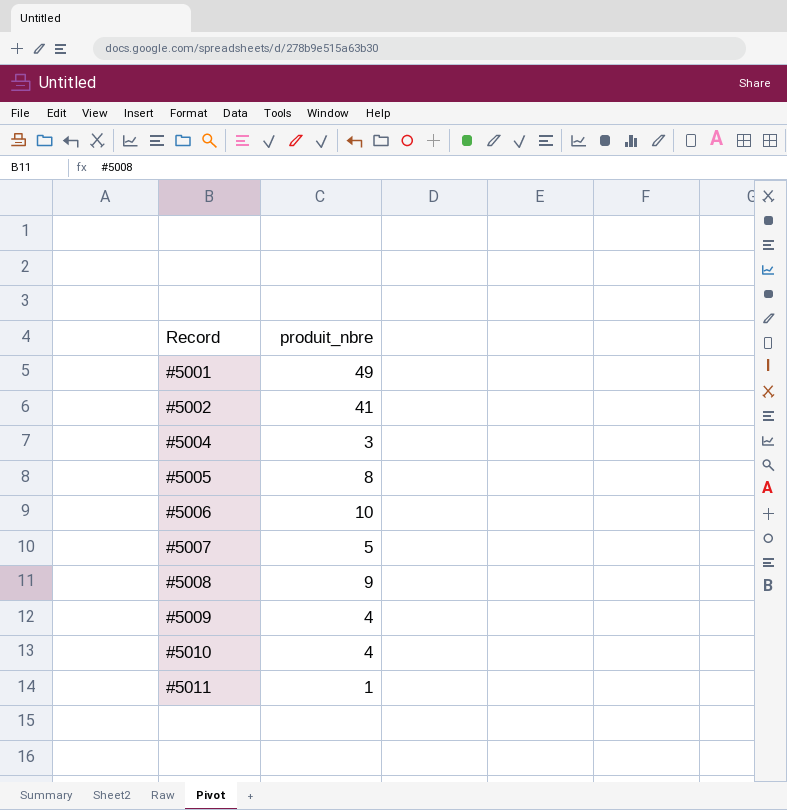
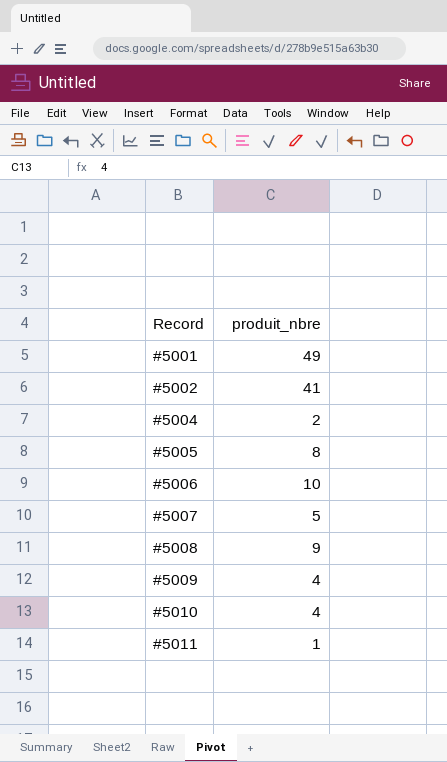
#5004 | produit_nbre: 3 -> 2

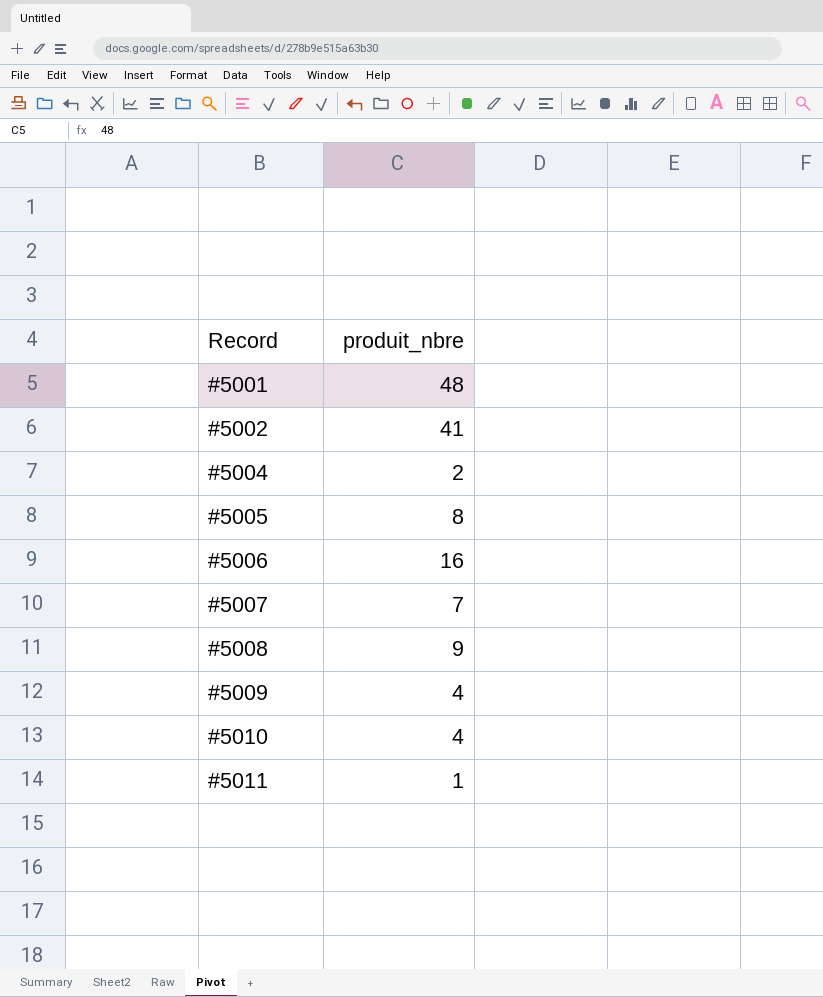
#5001 | produit_nbre: 49 -> 48
#5006 | produit_nbre: 10 -> 16
#5007 | produit_nbre: 5 -> 7

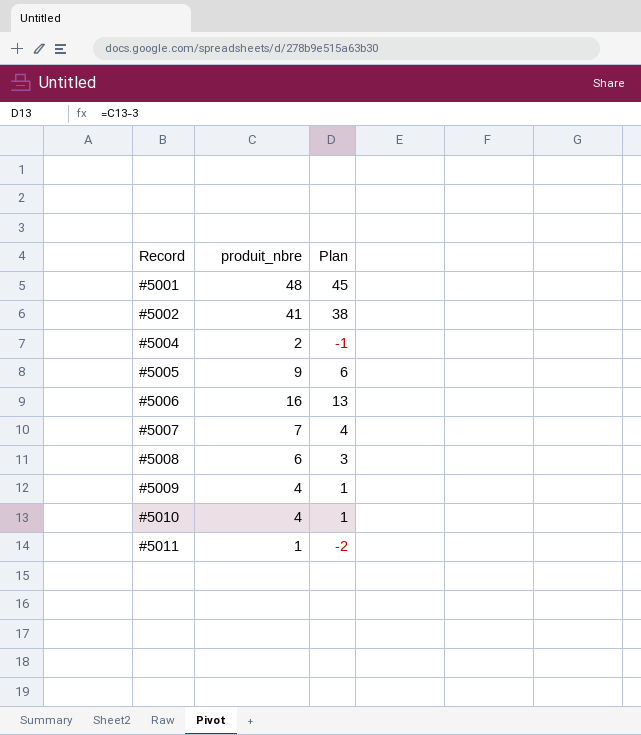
column Plan | formula: none -> [produit_nbre] - 3
#5005 | produit_nbre: 8 -> 9
#5008 | produit_nbre: 9 -> 6

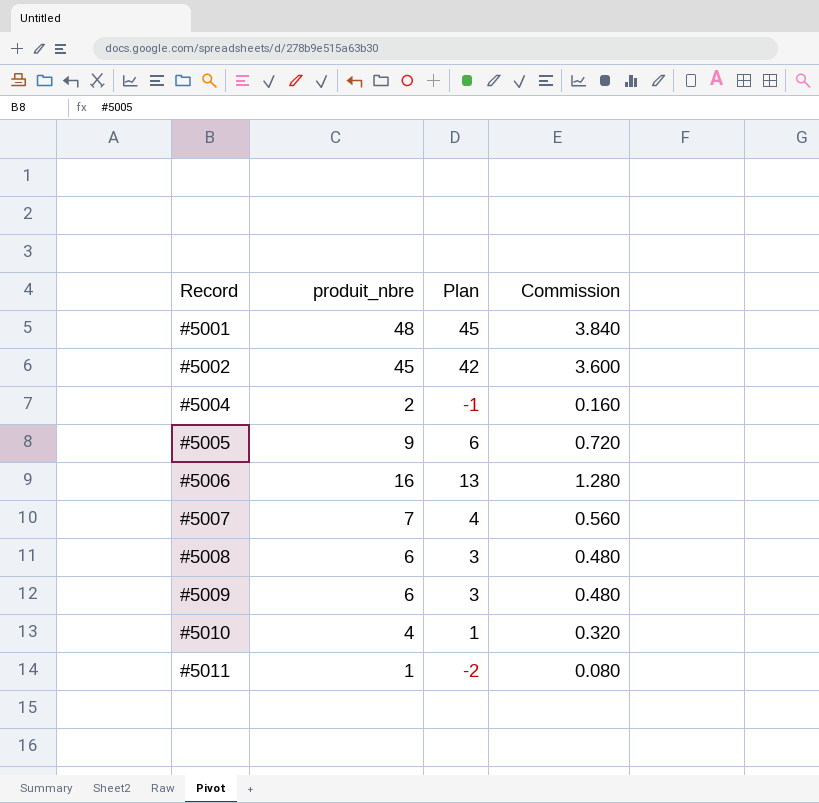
column Commission | formula: none -> [produit_nbre] * 0.08
#5002 | produit_nbre: 41 -> 45
#5002 | Plan: 38 -> 42
#5009 | produit_nbre: 4 -> 6
#5009 | Plan: 1 -> 3

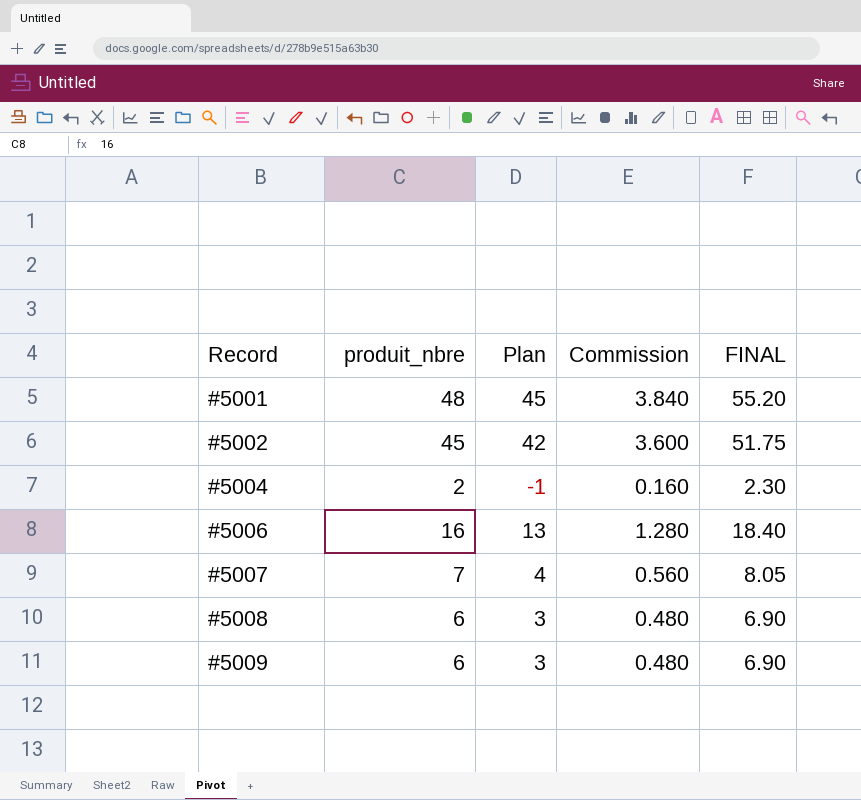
column FINAL | formula: none -> [produit_nbre] * 1.15
row #5005: 9 | 6 | 0.720 -> none
row #5010: 4 | 1 | 0.320 -> none
row #5011: 1 | -2 | 0.080 -> none

